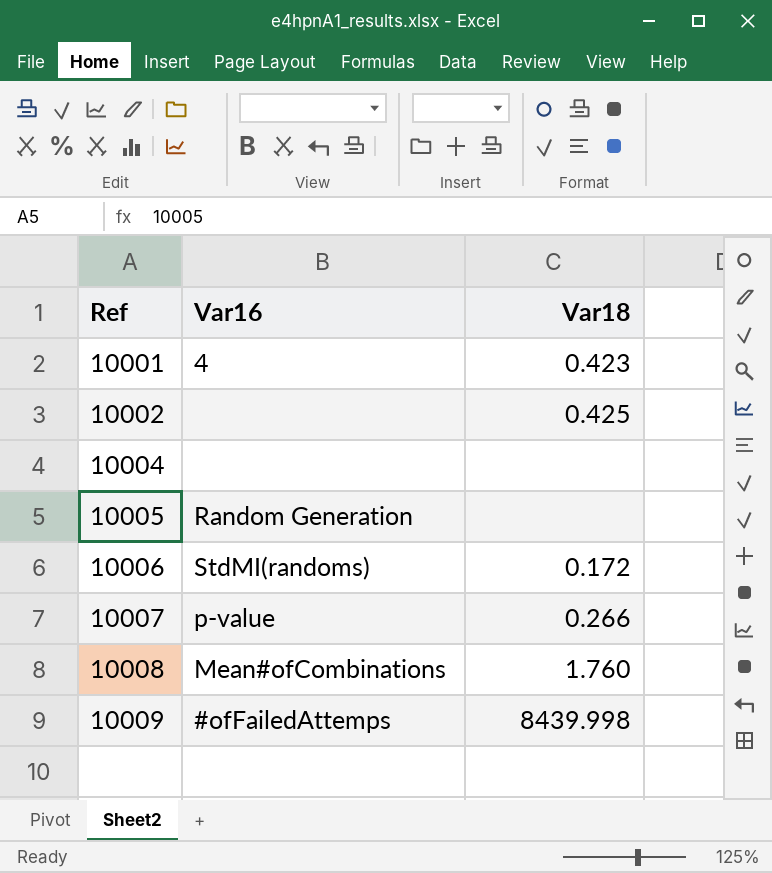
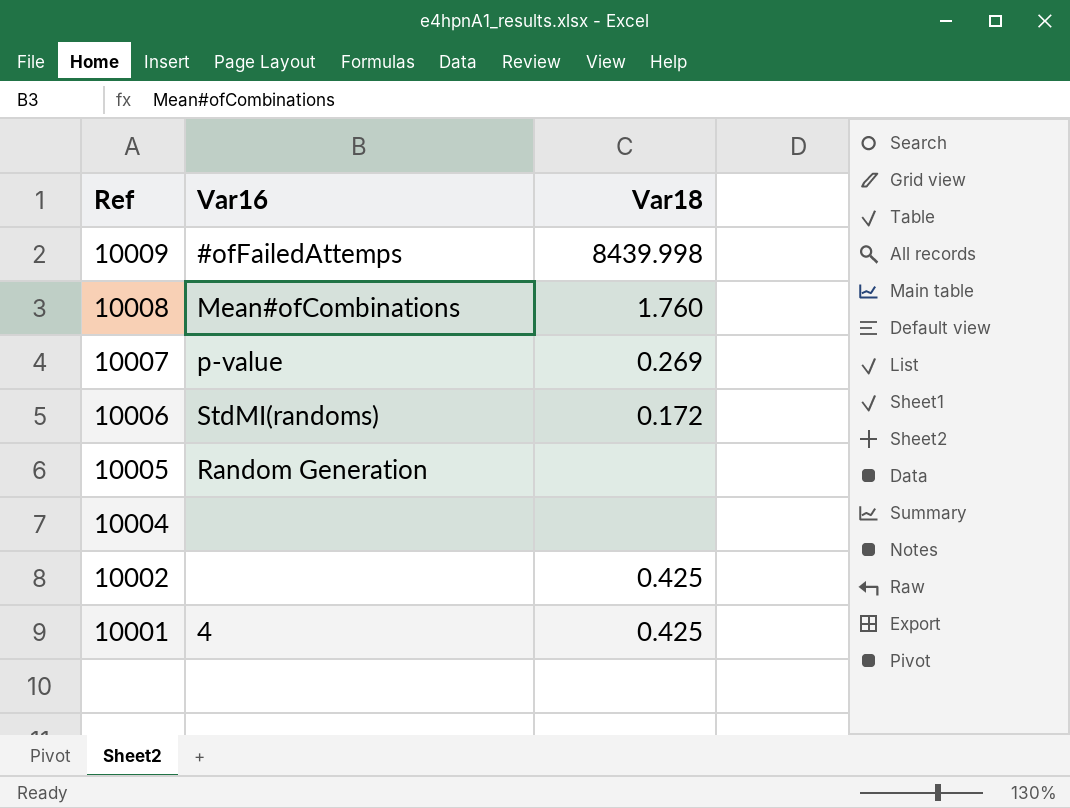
row order: Ref ascending -> Ref descending
10007 | Var18: 0.266 -> 0.269
10001 | Var18: 0.423 -> 0.425

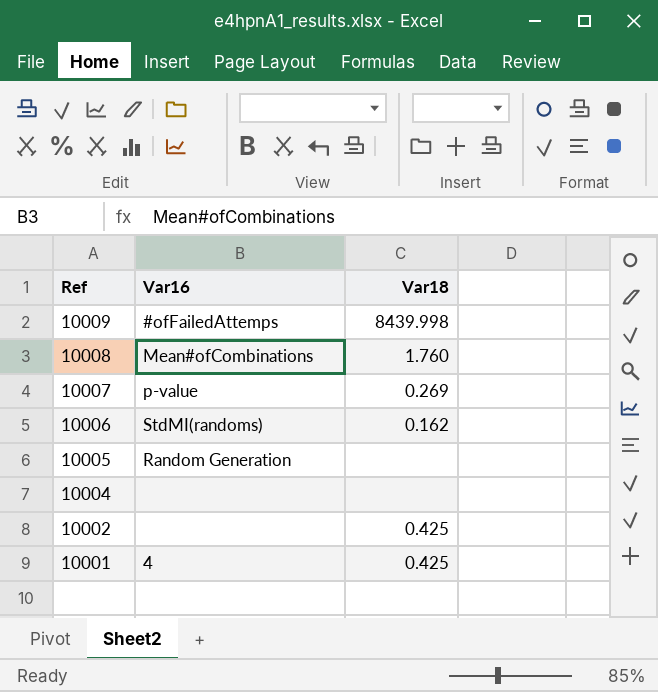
10006 | Var18: 0.172 -> 0.162

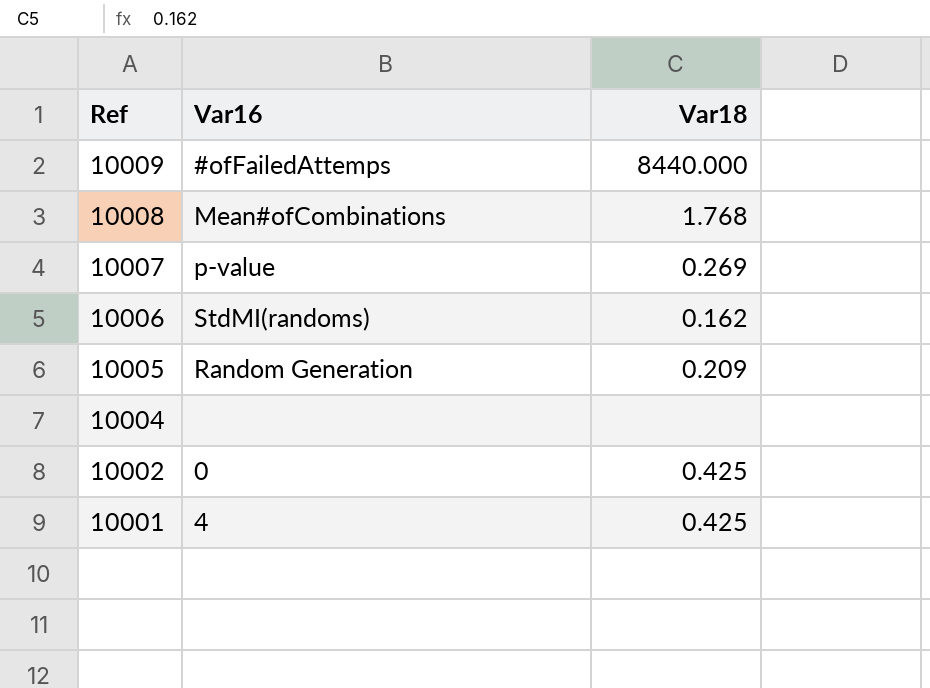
10009 | Var18: 8439.998 -> 8440.000
10008 | Var18: 1.760 -> 1.768
10005 | Var18: none -> 0.209
10002 | Var16: none -> 0

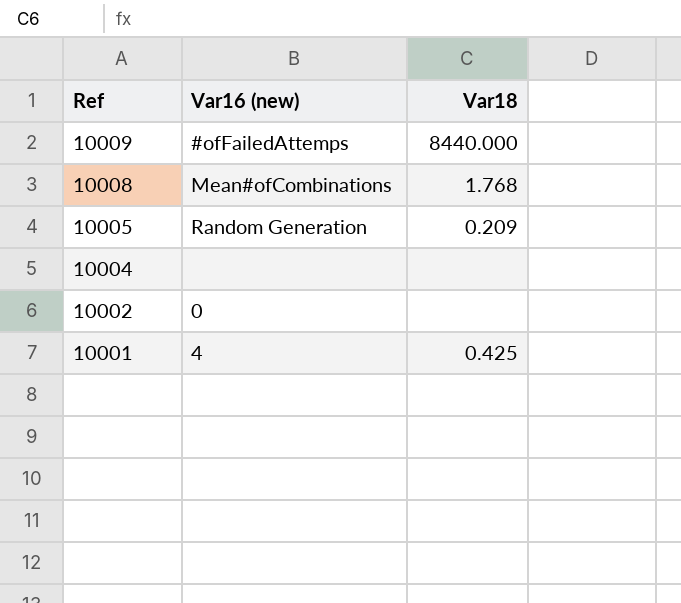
column name: Var16 -> Var16 (new)
row 10007: p-value | 0.269 -> none
row 10006: StdMI(randoms) | 0.162 -> none
10002 | Var18: 0.425 -> none

